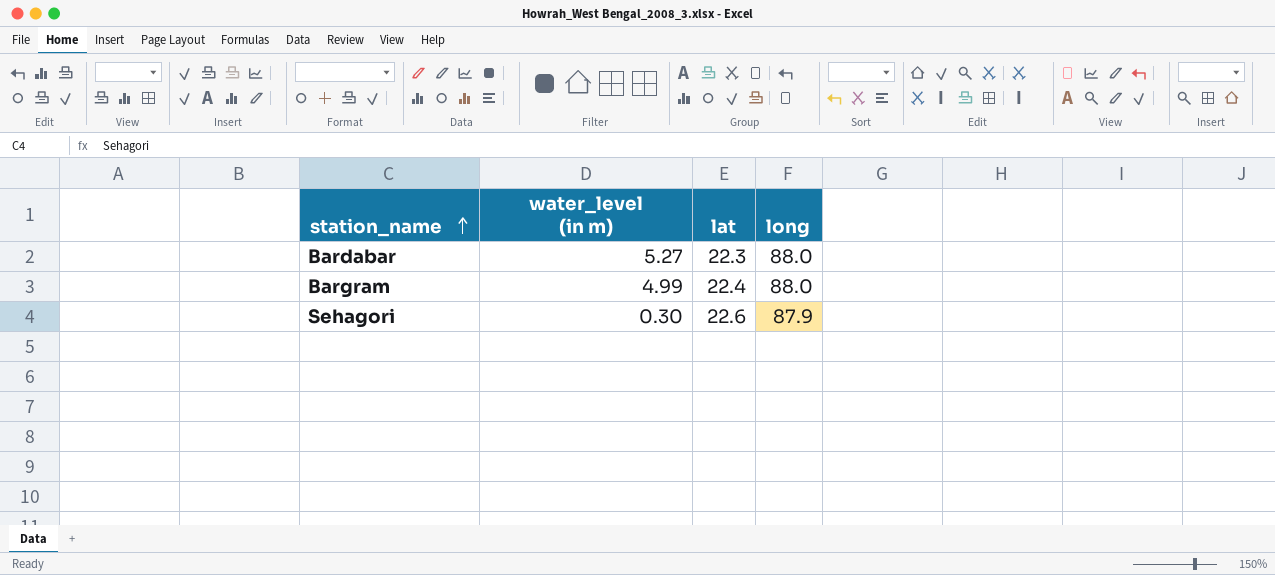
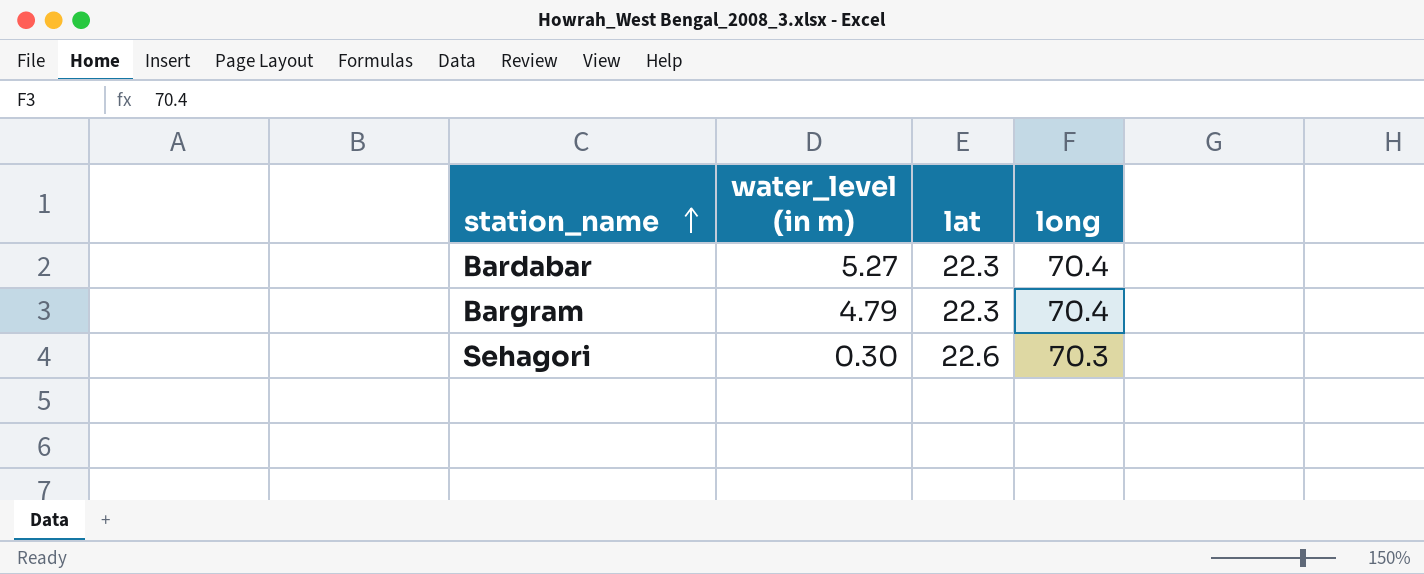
Bardabar | long: 88.0 -> 70.4
Bargram | water_level (in m): 4.99 -> 4.79
Bargram | lat: 22.4 -> 22.3
Bargram | long: 88.0 -> 70.4
Sehagori | long: 87.9 -> 70.3

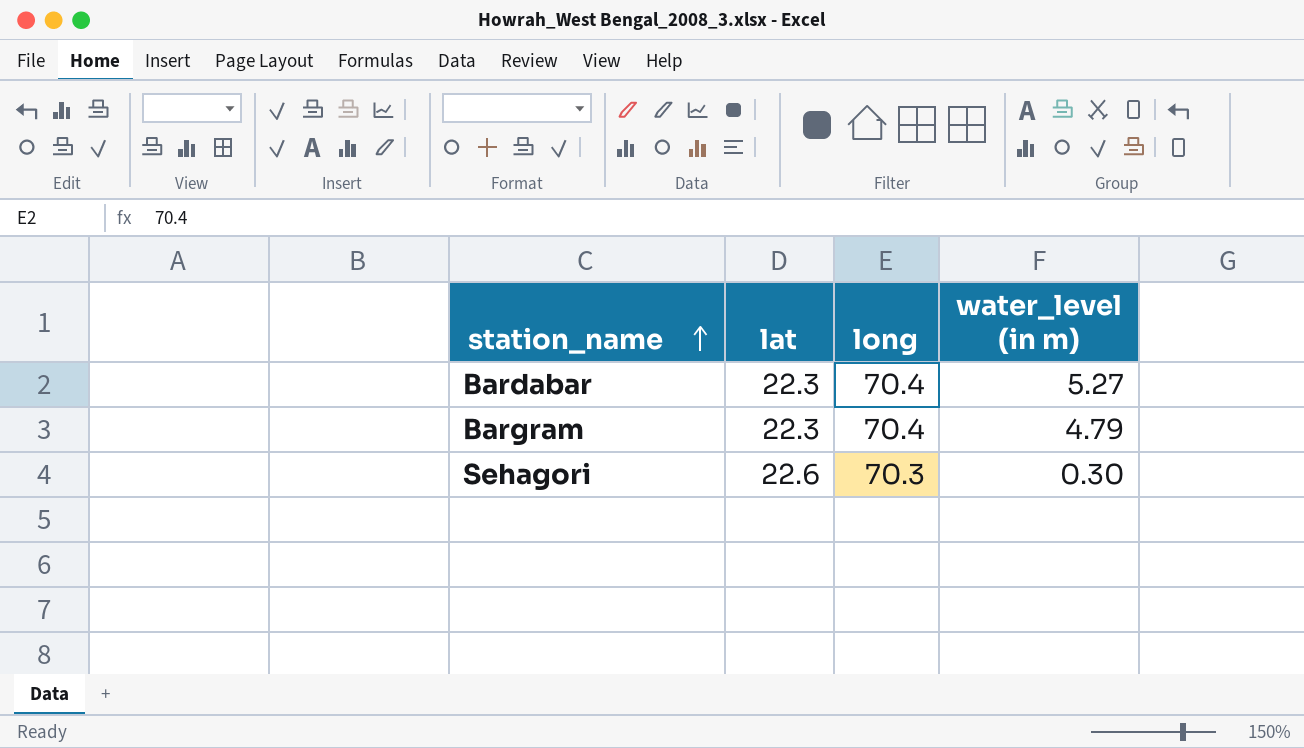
column water_level (in m) | position: 2 -> 4

